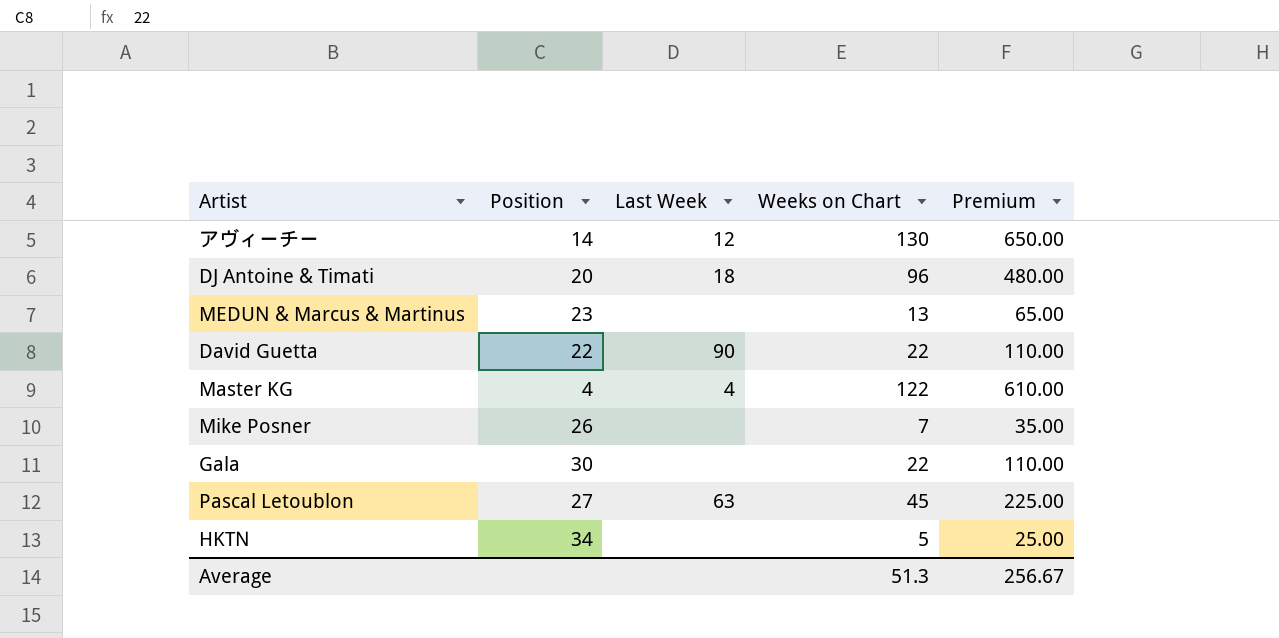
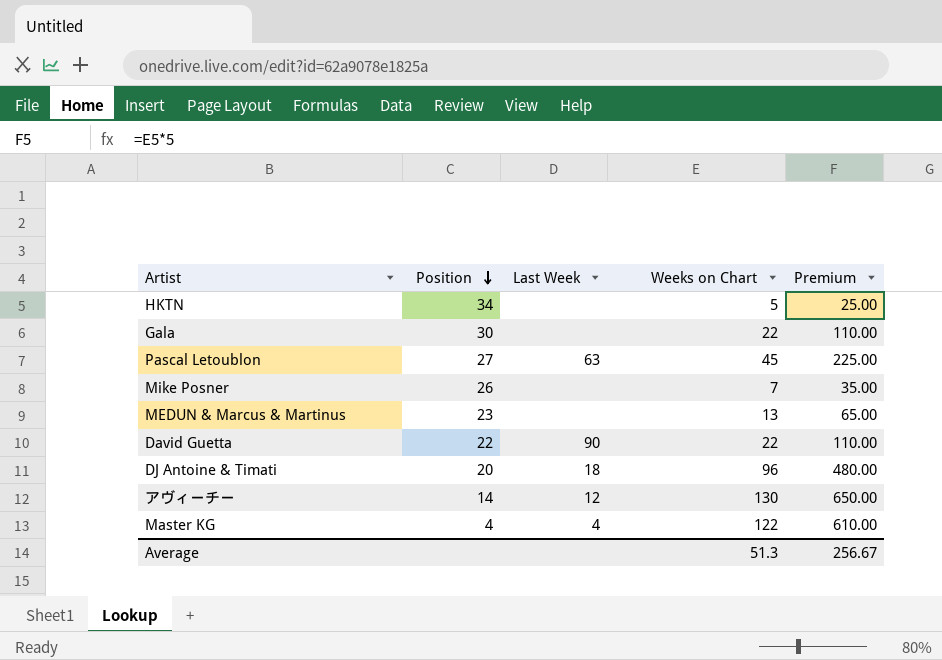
row order: none -> Position descending

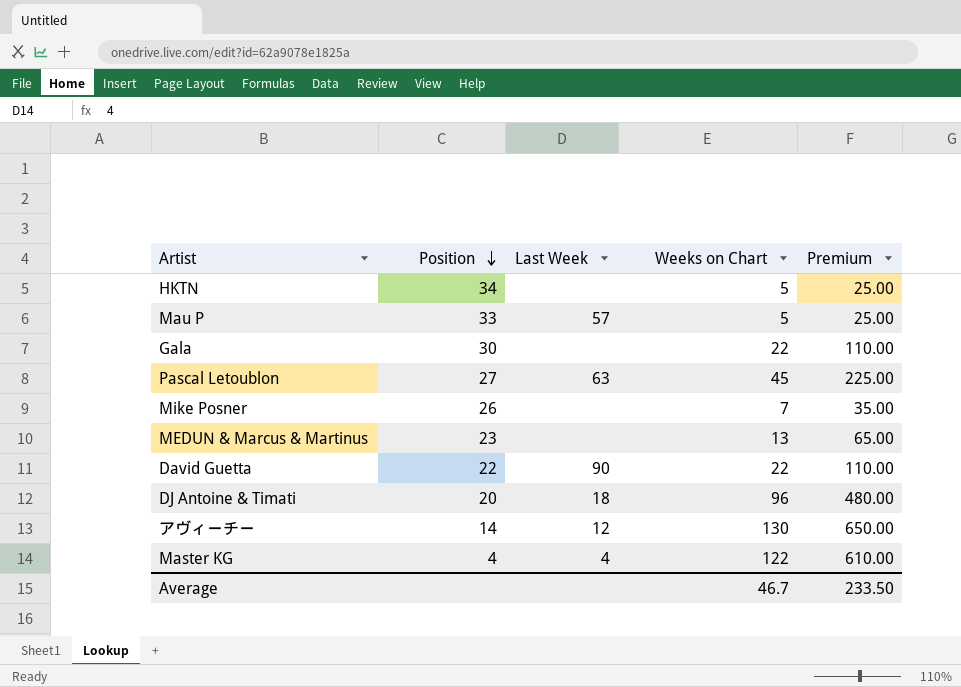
row Mau P: none -> 33 | 57 | 5 | 25.00
Average | Weeks on Chart: 51.3 -> 46.7
Average | Premium: 256.67 -> 233.50

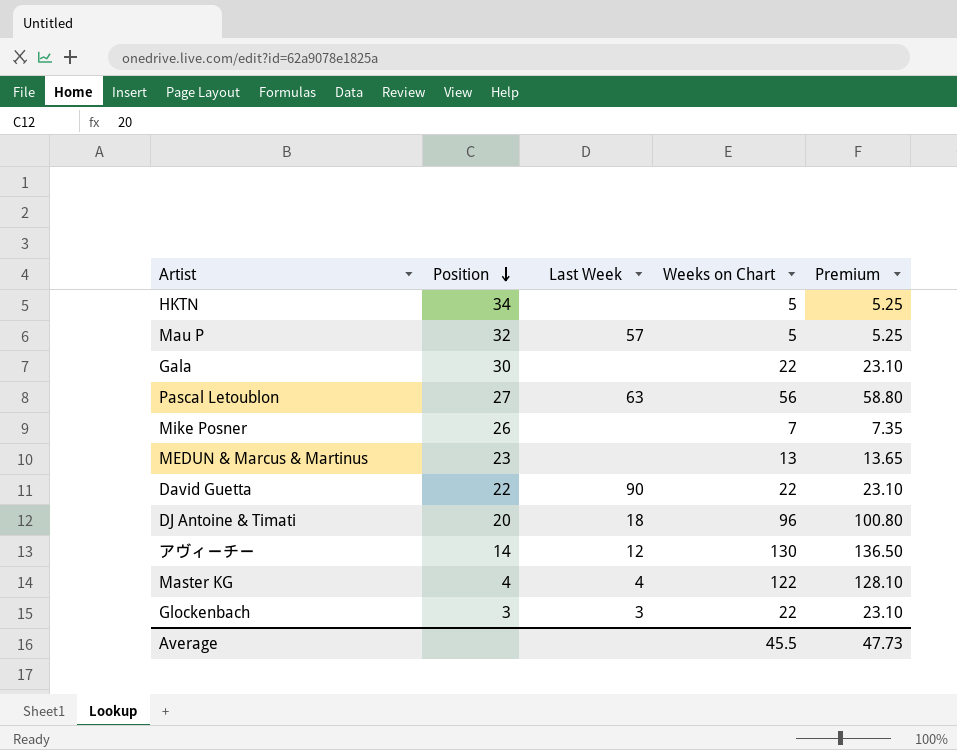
column Premium | formula: [Weeks on Chart] * 5 -> [Weeks on Chart] * 1.05
Mau P | Position: 33 -> 32
Pascal Letoublon | Weeks on Chart: 45 -> 56
row Glockenbach: none -> 3 | 3 | 22 | 23.10
Average | Weeks on Chart: 46.7 -> 45.5
Average | Premium: 233.50 -> 47.73

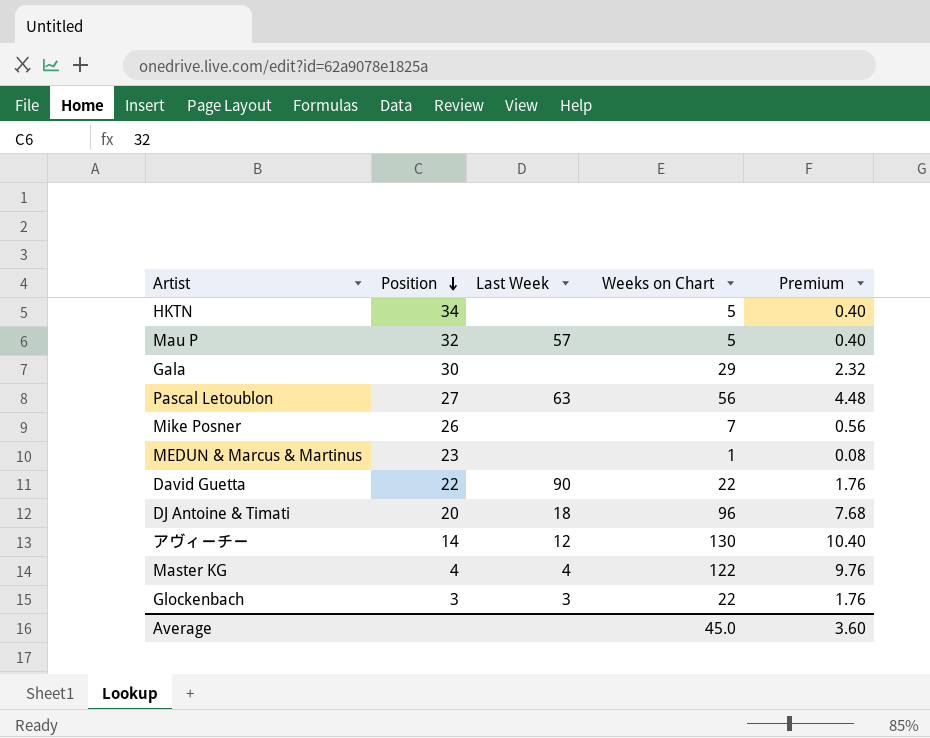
column Premium | formula: [Weeks on Chart] * 1.05 -> [Weeks on Chart] * 0.08
Gala | Weeks on Chart: 22 -> 29
MEDUN & Marcus & Martinus | Weeks on Chart: 13 -> 1
Average | Weeks on Chart: 45.5 -> 45.0
Average | Premium: 47.73 -> 3.60

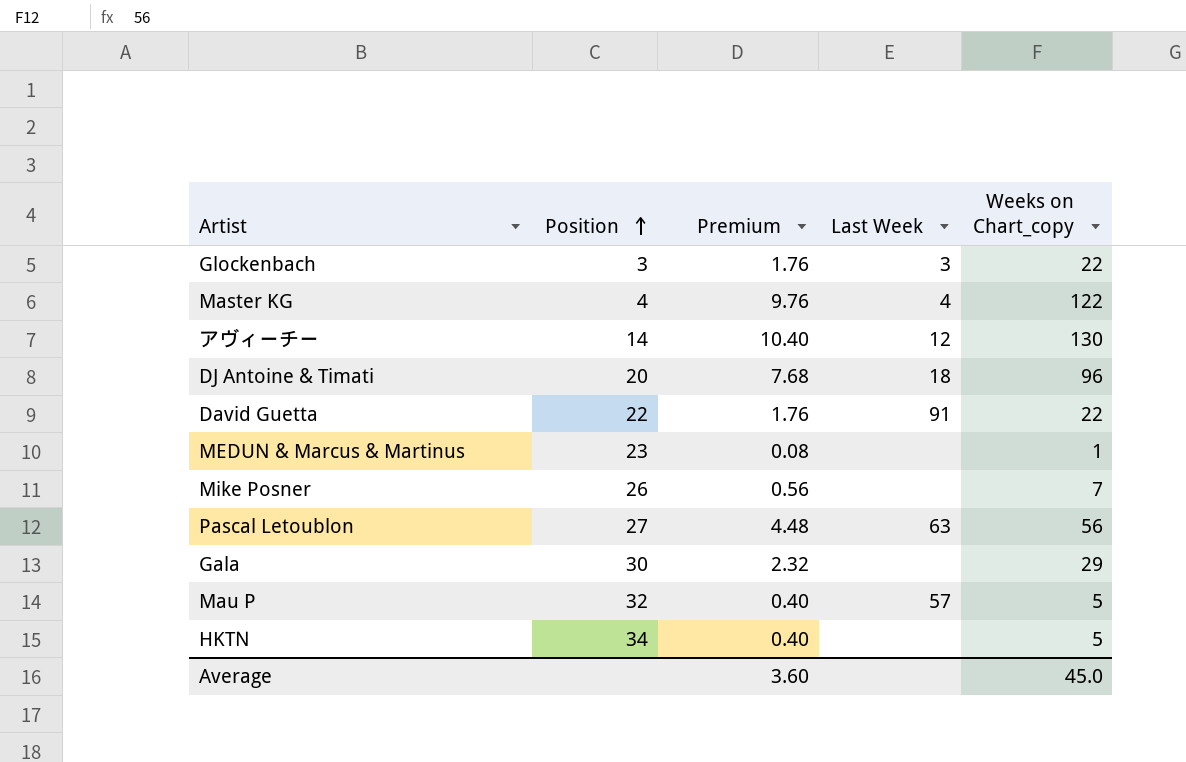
row order: Position descending -> Position ascending
column Premium | position: 5 -> 3
column name: Weeks on Chart -> Weeks on Chart_copy
David Guetta | Last Week: 90 -> 91

